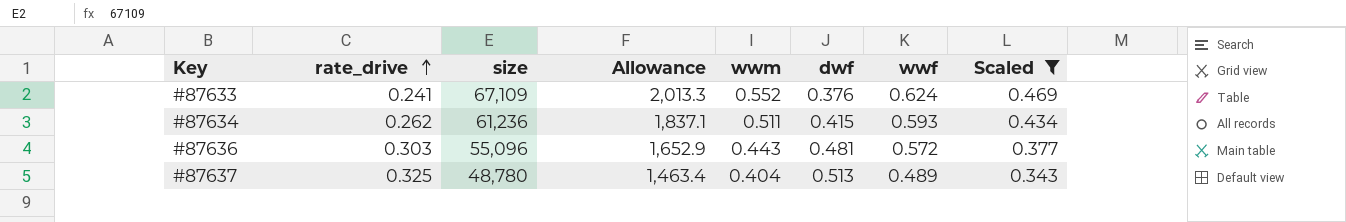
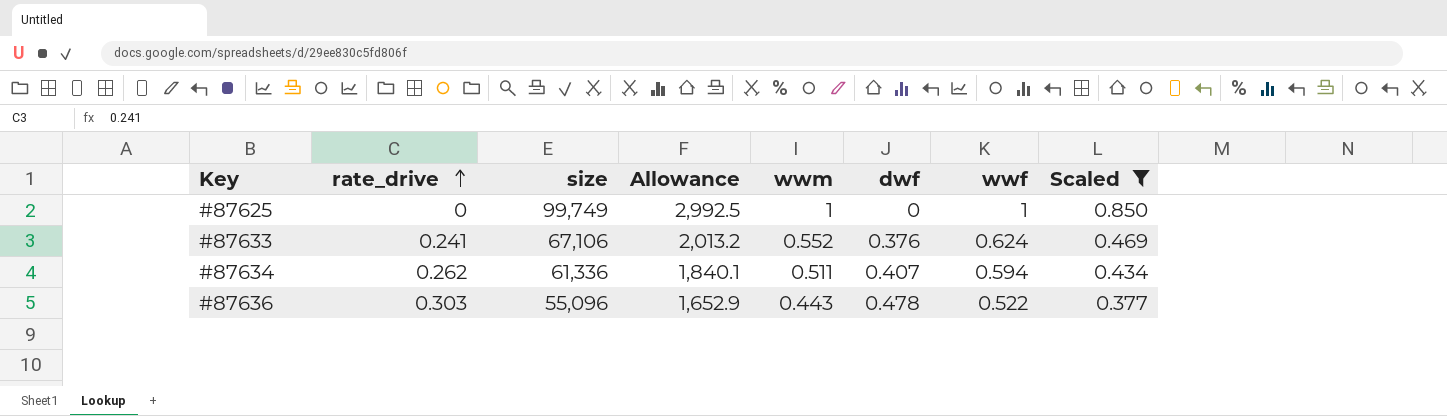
row #87637: 0.325 | 48,780 | 1,463.4 | 0.404 | 0.513 | 0.489 | 0.343 -> none
row #87625: none -> 0 | 99,749 | 2,992.5 | 1 | 0 | 1 | 0.850
#87633 | size: 67,109 -> 67,106
#87633 | Allowance: 2,013.3 -> 2,013.2
#87634 | size: 61,236 -> 61,336
#87634 | Allowance: 1,837.1 -> 1,840.1
#87634 | dwf: 0.415 -> 0.407
#87634 | wwf: 0.593 -> 0.594
#87636 | dwf: 0.481 -> 0.478
#87636 | wwf: 0.572 -> 0.522

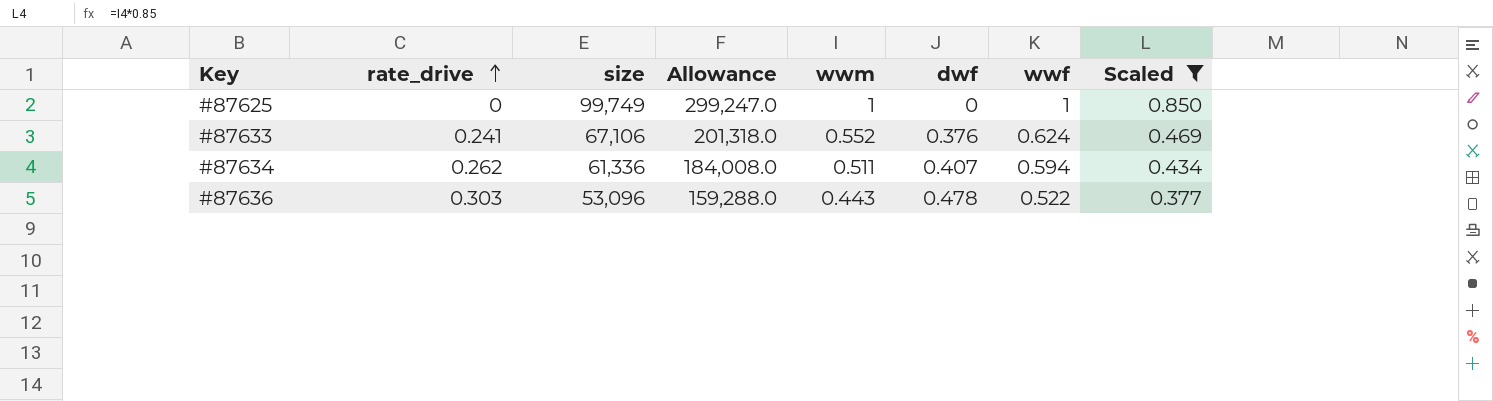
column Allowance | formula: [size] * 0.03 -> [size] * 3
#87636 | size: 55,096 -> 53,096

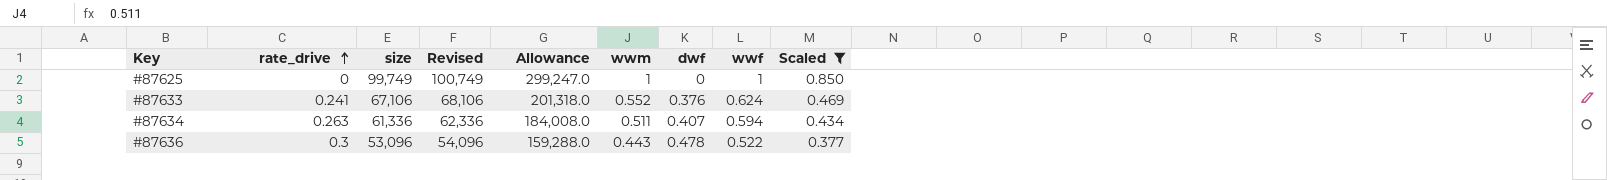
column Revised | formula: none -> [size] + 1000
#87634 | rate_drive: 0.262 -> 0.263
#87636 | rate_drive: 0.303 -> 0.3

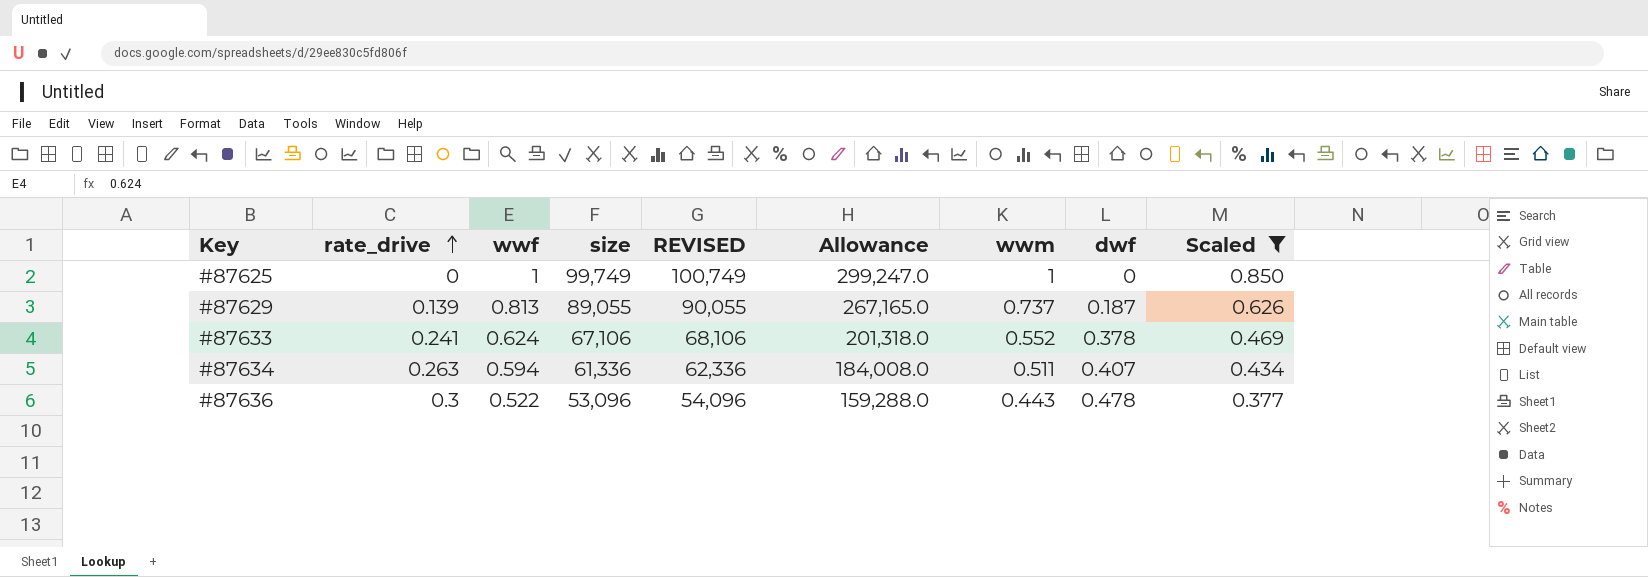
column wwf | position: 8 -> 3
column name: Revised -> REVISED
row #87629: none -> 0.139 | 0.813 | 89,055 | 90,055 | 267,165.0 | 0.737 | 0.187 | 0.626
#87633 | dwf: 0.376 -> 0.378

